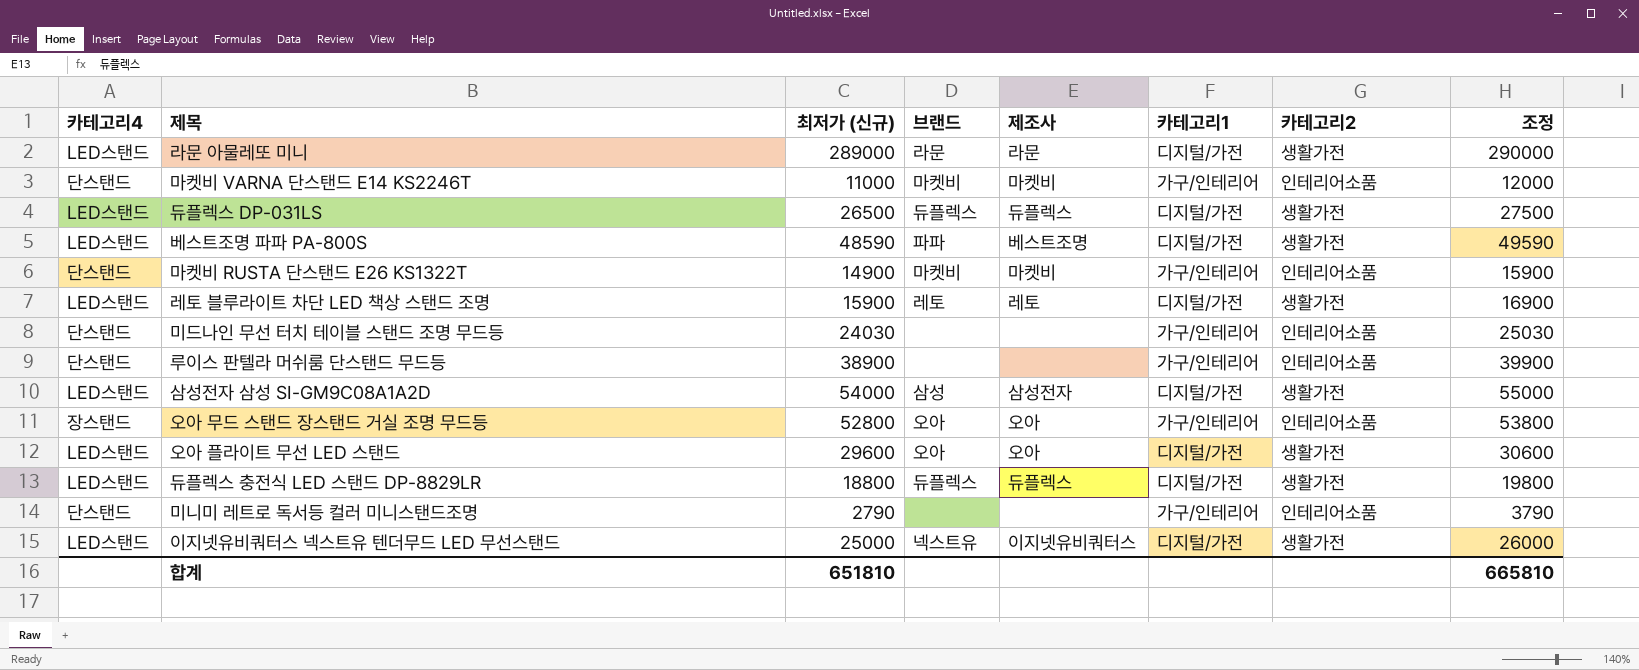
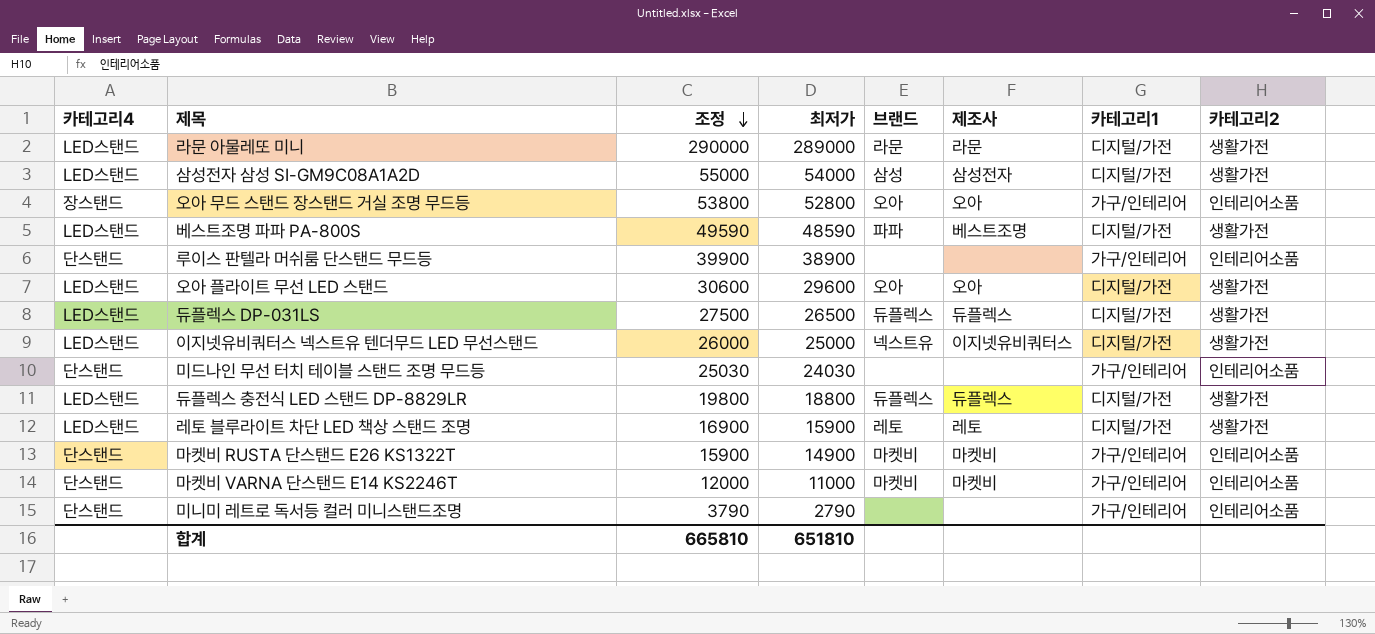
row order: none -> 조정 descending
column 조정 | position: 8 -> 3
column name: 최저가 (신규) -> 최저가

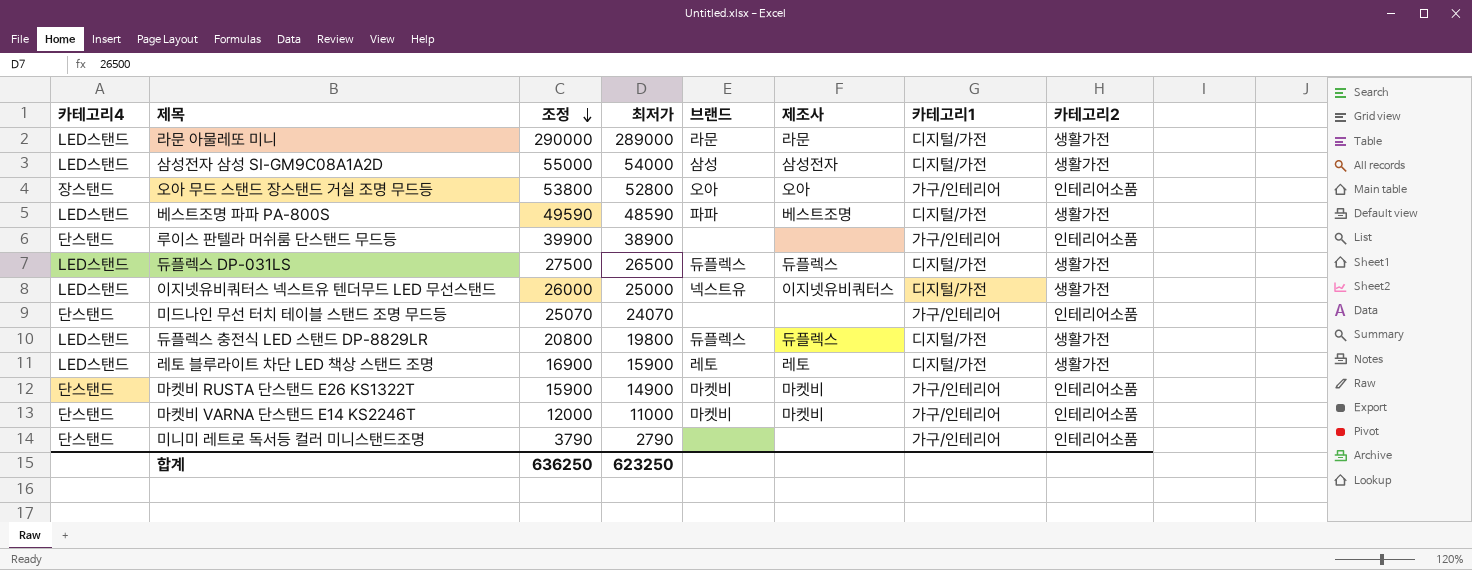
row 오아 플라이트 무선 LED 스탠드: LED스탠드 | 30600 | 29600 | 오아 | 오아 | 디지털/가전 | 생활가전 -> none
미드나인 무선 터치 테이블 스탠드 조명 무드등 | 조정: 25030 -> 25070
미드나인 무선 터치 테이블 스탠드 조명 무드등 | 최저가: 24030 -> 24070
듀플렉스 충전식 LED 스탠드 DP-8829LR | 조정: 19800 -> 20800
듀플렉스 충전식 LED 스탠드 DP-8829LR | 최저가: 18800 -> 19800
합계 | 조정: 665810 -> 636250
합계 | 최저가: 651810 -> 623250

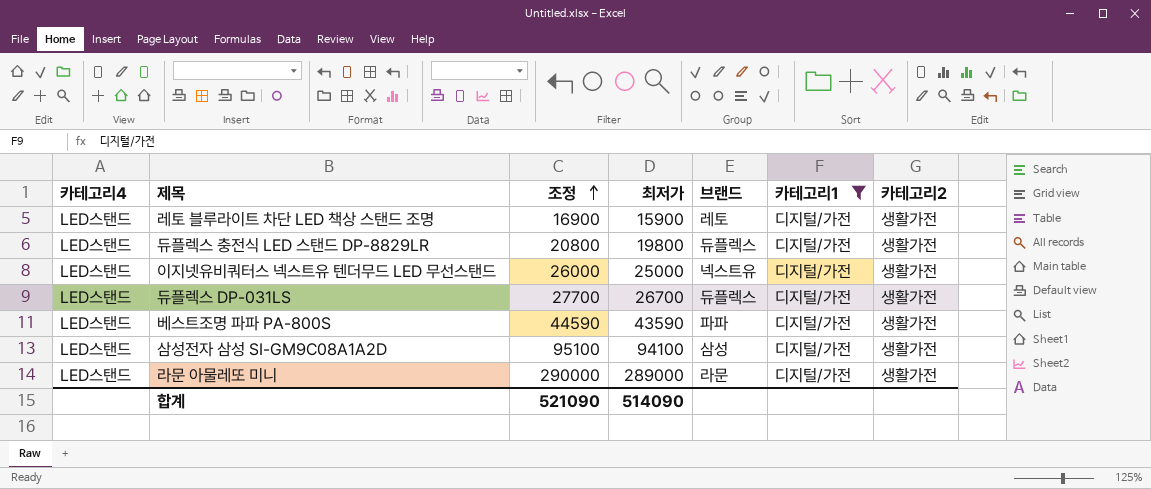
filter: none -> 카테고리1 = 디지털/가전
row order: 조정 descending -> 조정 ascending
column 제조사 | position: 6 -> none
듀플렉스 DP-031LS | 조정: 27500 -> 27700
듀플렉스 DP-031LS | 최저가: 26500 -> 26700
베스트조명 파파 PA-800S | 조정: 49590 -> 44590
베스트조명 파파 PA-800S | 최저가: 48590 -> 43590
삼성전자 삼성 SI-GM9C08A1A2D | 조정: 55000 -> 95100
삼성전자 삼성 SI-GM9C08A1A2D | 최저가: 54000 -> 94100
합계 | 조정: 636250 -> 521090
합계 | 최저가: 623250 -> 514090

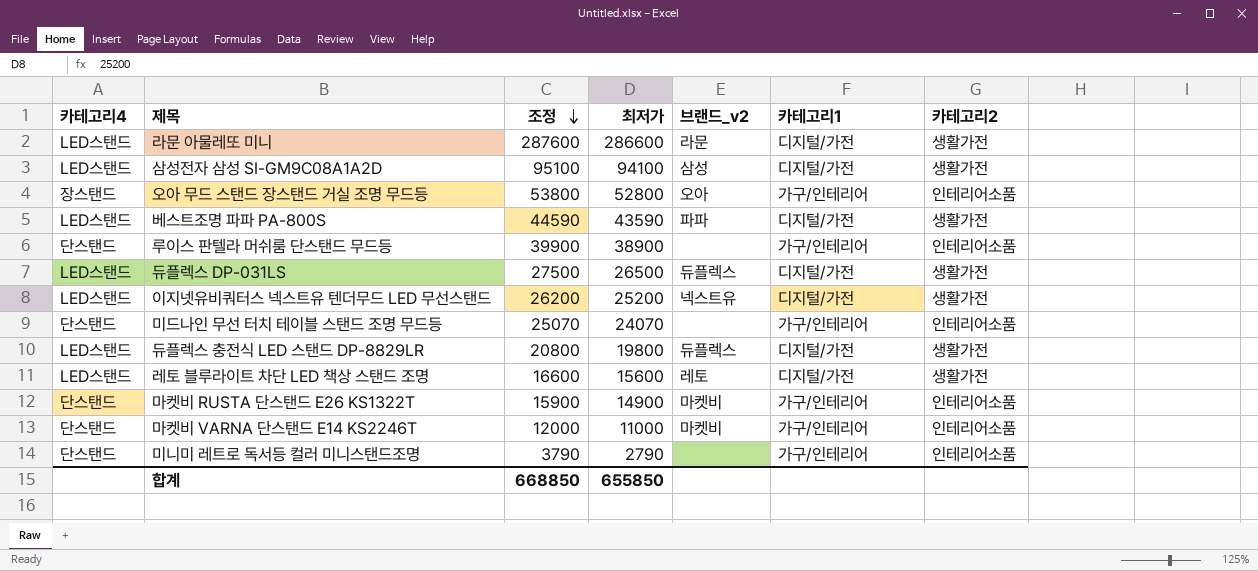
filter: 카테고리1 = 디지털/가전 -> none
row order: 조정 ascending -> 조정 descending
column name: 브랜드 -> 브랜드_v2
라문 아물레또 미니 | 조정: 290000 -> 287600
라문 아물레또 미니 | 최저가: 289000 -> 286600
듀플렉스 DP-031LS | 조정: 27700 -> 27500
듀플렉스 DP-031LS | 최저가: 26700 -> 26500
이지넷유비쿼터스 넥스트유 텐더무드 LED 무선스탠드 | 조정: 26000 -> 26200
이지넷유비쿼터스 넥스트유 텐더무드 LED 무선스탠드 | 최저가: 25000 -> 25200
레토 블루라이트 차단 LED 책상 스탠드 조명 | 조정: 16900 -> 16600
레토 블루라이트 차단 LED 책상 스탠드 조명 | 최저가: 15900 -> 15600
합계 | 조정: 521090 -> 668850
합계 | 최저가: 514090 -> 655850

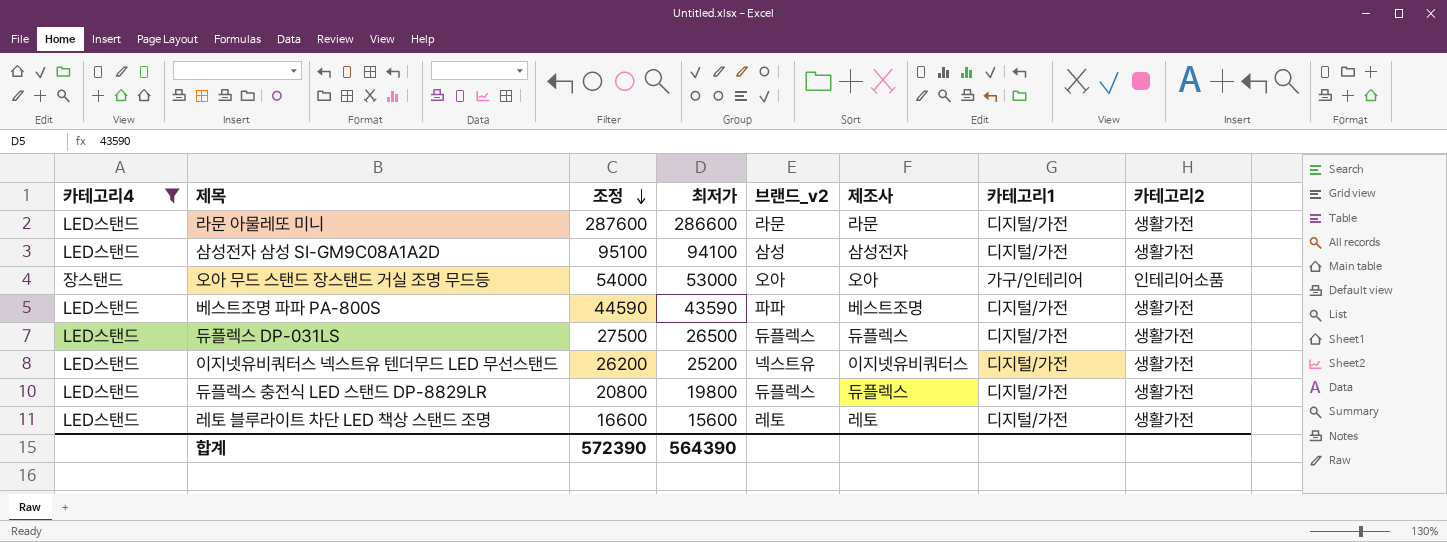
filter: none -> 카테고리4 != 단스탠드
column 제조사 | position: none -> 6
오아 무드 스탠드 장스탠드 거실 조명 무드등 | 조정: 53800 -> 54000
오아 무드 스탠드 장스탠드 거실 조명 무드등 | 최저가: 52800 -> 53000
합계 | 조정: 668850 -> 572390
합계 | 최저가: 655850 -> 564390

